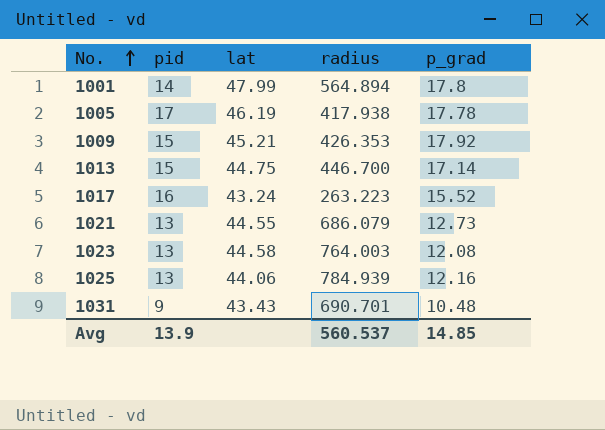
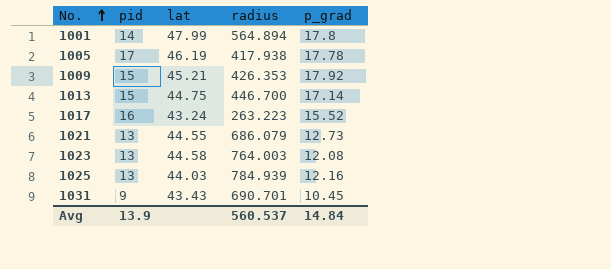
1025 | lat: 44.06 -> 44.03
1031 | p_grad: 10.48 -> 10.45
Avg | p_grad: 14.85 -> 14.84

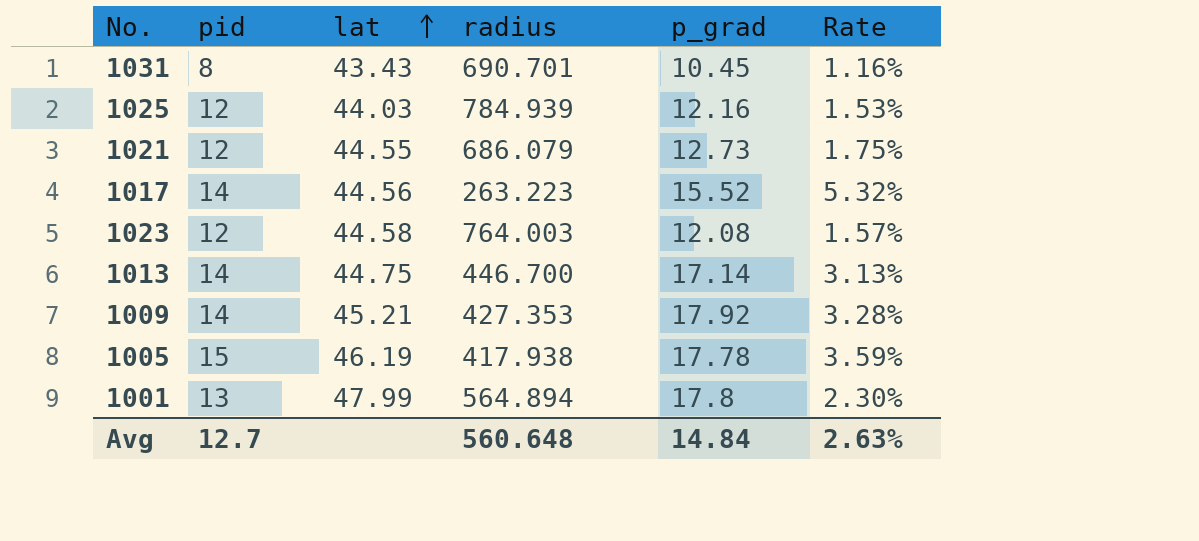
row order: No. ascending -> lat ascending
column Rate | formula: none -> [pid] / [radius]
1031 | pid: 9 -> 8
1025 | pid: 13 -> 12
1021 | pid: 13 -> 12
1017 | pid: 16 -> 14
1017 | lat: 43.24 -> 44.56
1023 | pid: 13 -> 12
1013 | pid: 15 -> 14
1009 | pid: 15 -> 14
1009 | radius: 426.353 -> 427.353
1005 | pid: 17 -> 15
1001 | pid: 14 -> 13
Avg | pid: 13.9 -> 12.7
Avg | radius: 560.537 -> 560.648

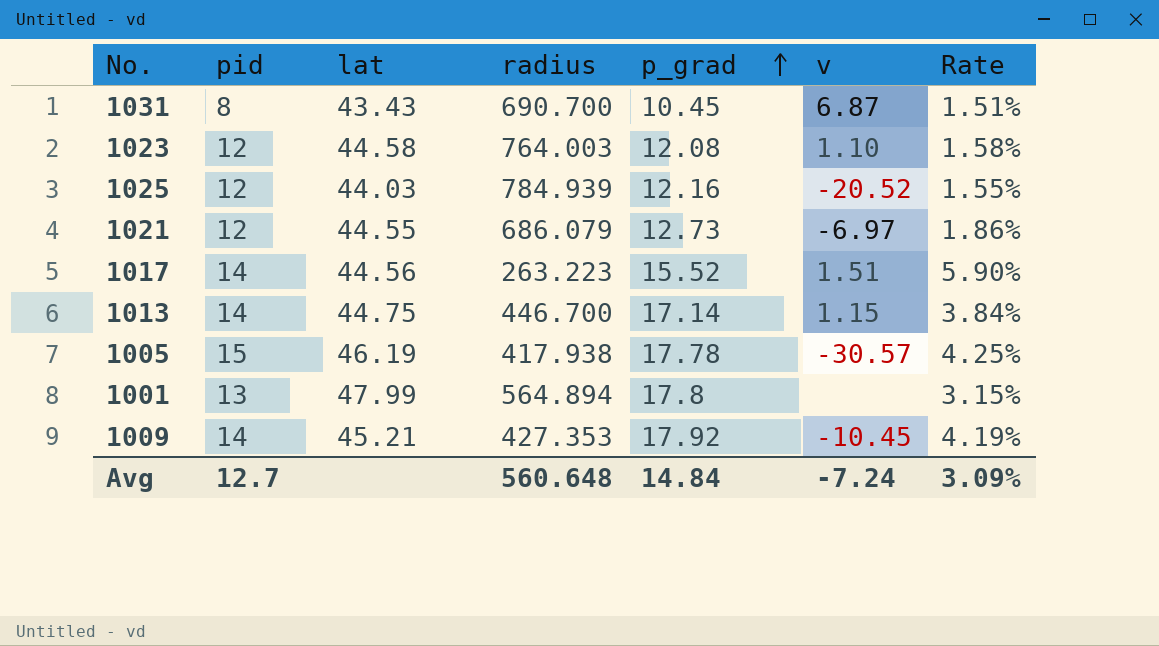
row order: lat ascending -> p_grad ascending
column v | position: none -> 6
column Rate | formula: [pid] / [radius] -> [p_grad] / [radius]
1031 | radius: 690.701 -> 690.700
Avg | Rate: 2.63% -> 3.09%

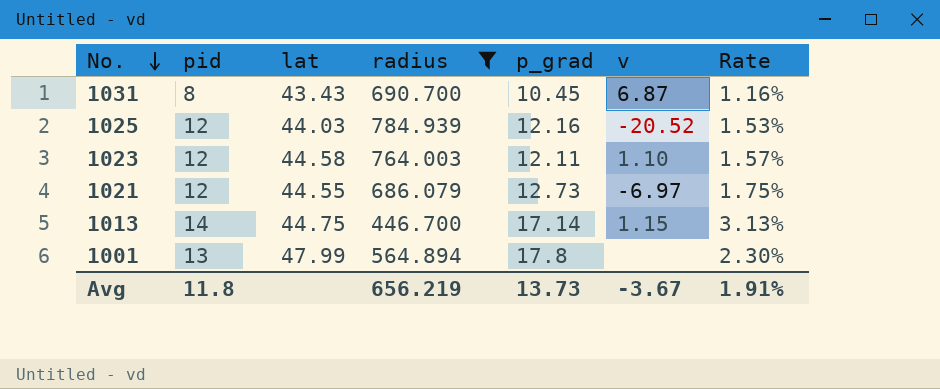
filter: none -> radius >= 446.700
row order: p_grad ascending -> No. descending
column Rate | formula: [p_grad] / [radius] -> [pid] / [radius]
1023 | p_grad: 12.08 -> 12.11
Avg | pid: 12.7 -> 11.8
Avg | radius: 560.648 -> 656.219
Avg | p_grad: 14.84 -> 13.73
Avg | v: -7.24 -> -3.67
Avg | Rate: 3.09% -> 1.91%

